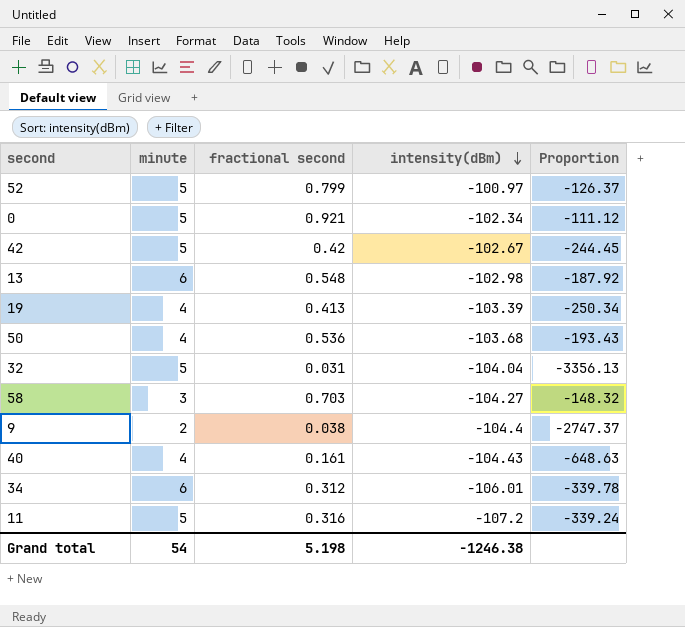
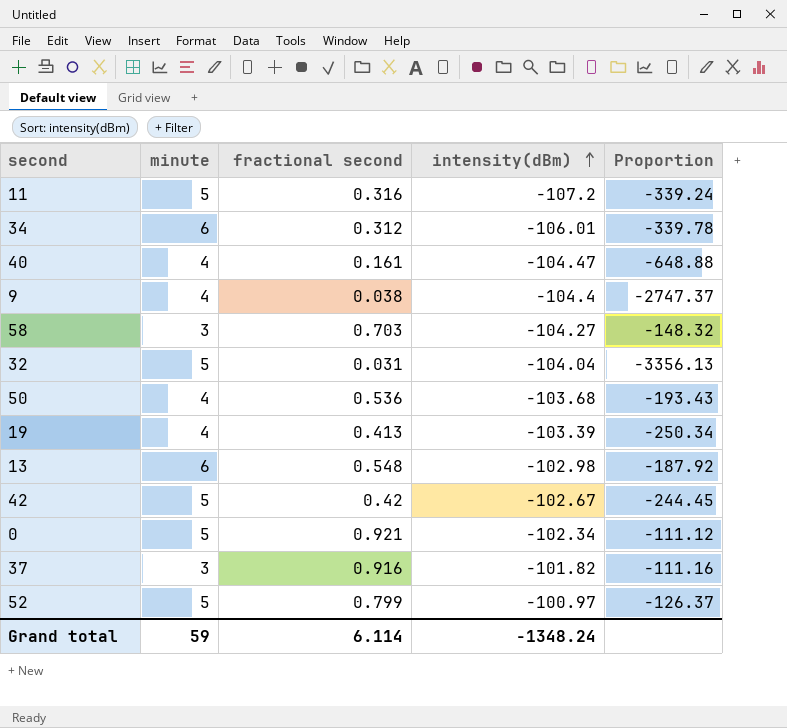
row order: intensity(dBm) descending -> intensity(dBm) ascending
40 | intensity(dBm): -104.43 -> -104.47
40 | Proportion: -648.63 -> -648.88
9 | minute: 2 -> 4
row 37: none -> 3 | 0.916 | -101.82 | -111.16
Grand total | minute: 54 -> 59
Grand total | fractional second: 5.198 -> 6.114
Grand total | intensity(dBm): -1246.38 -> -1348.24

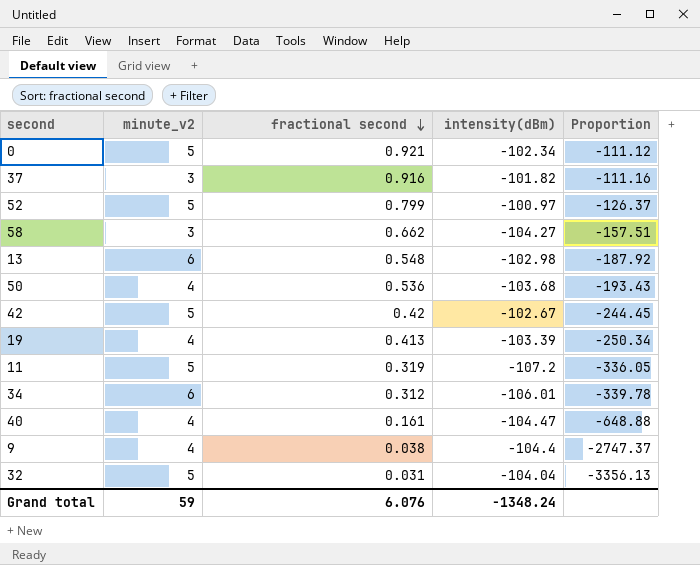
row order: intensity(dBm) ascending -> fractional second descending
column name: minute -> minute_v2
58 | fractional second: 0.703 -> 0.662
58 | Proportion: -148.32 -> -157.51
11 | fractional second: 0.316 -> 0.319
11 | Proportion: -339.24 -> -336.05
Grand total | fractional second: 6.114 -> 6.076

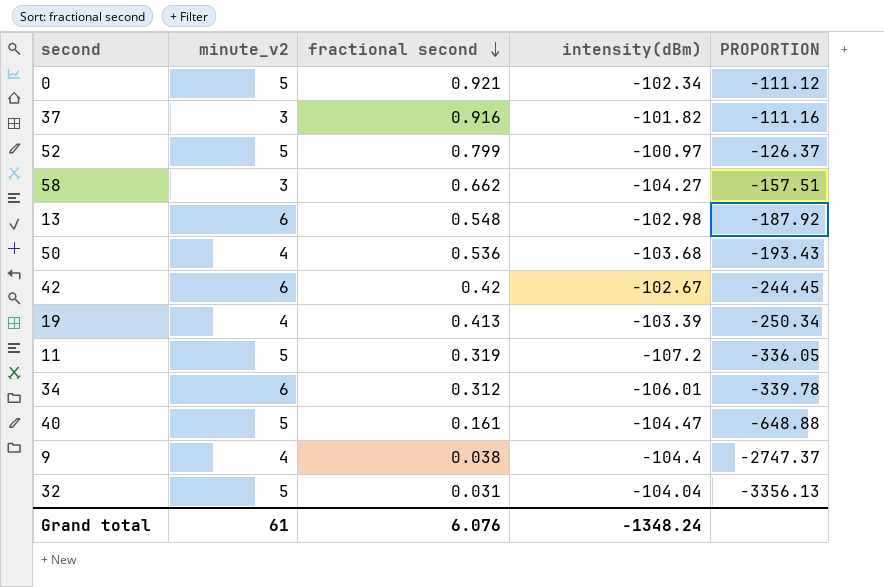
column name: Proportion -> PROPORTION
42 | minute_v2: 5 -> 6
40 | minute_v2: 4 -> 5
Grand total | minute_v2: 59 -> 61

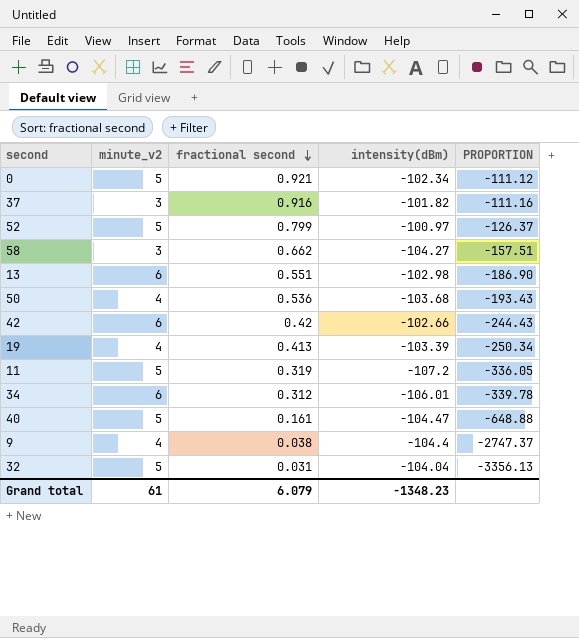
13 | fractional second: 0.548 -> 0.551
13 | PROPORTION: -187.92 -> -186.90
42 | intensity(dBm): -102.67 -> -102.66
42 | PROPORTION: -244.45 -> -244.43
Grand total | fractional second: 6.076 -> 6.079
Grand total | intensity(dBm): -1348.24 -> -1348.23

